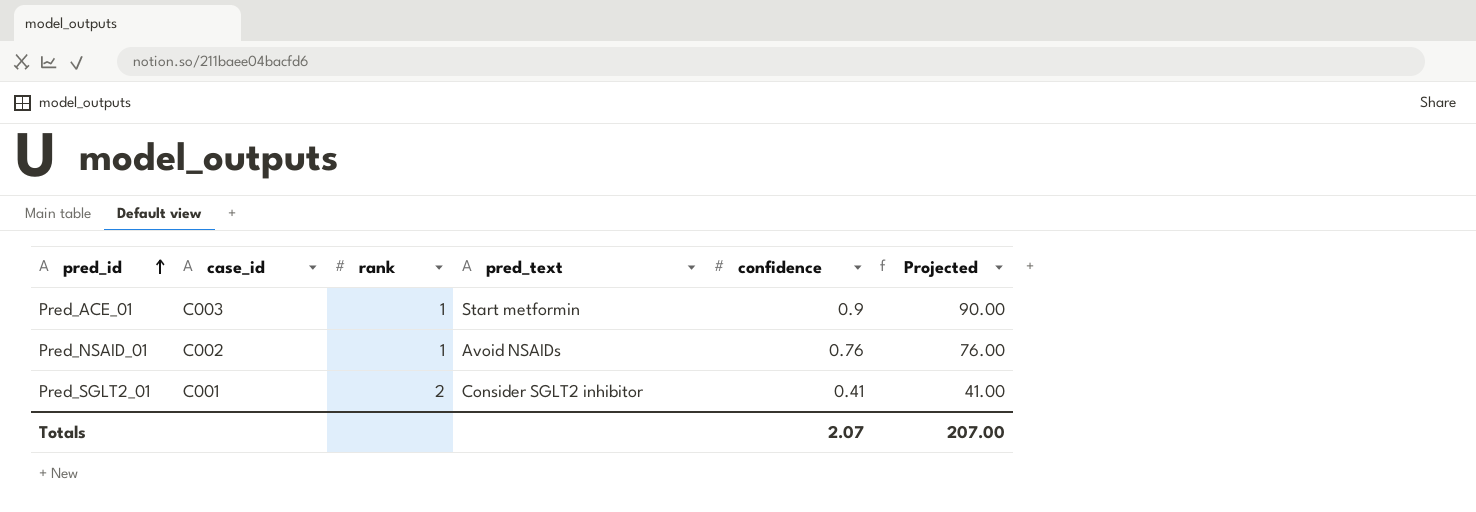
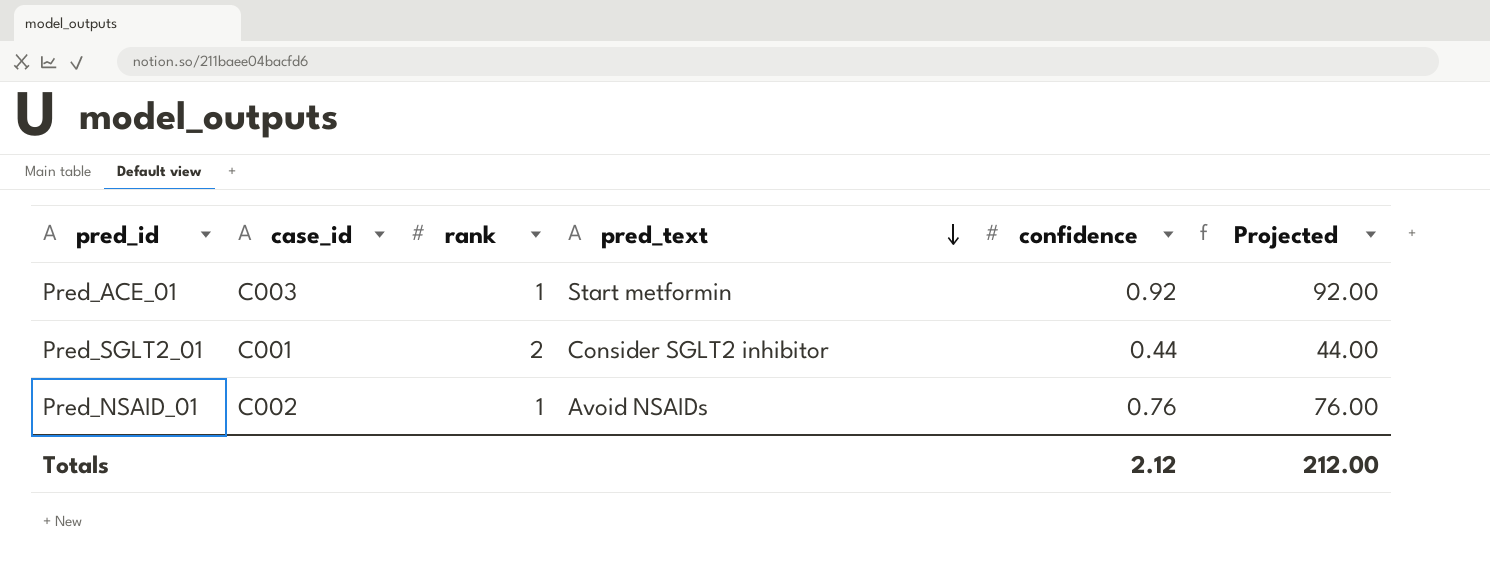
row order: pred_id ascending -> pred_text descending
Pred_ACE_01 | confidence: 0.9 -> 0.92
Pred_ACE_01 | Projected: 90.00 -> 92.00
Pred_SGLT2_01 | confidence: 0.41 -> 0.44
Pred_SGLT2_01 | Projected: 41.00 -> 44.00
Totals | confidence: 2.07 -> 2.12
Totals | Projected: 207.00 -> 212.00

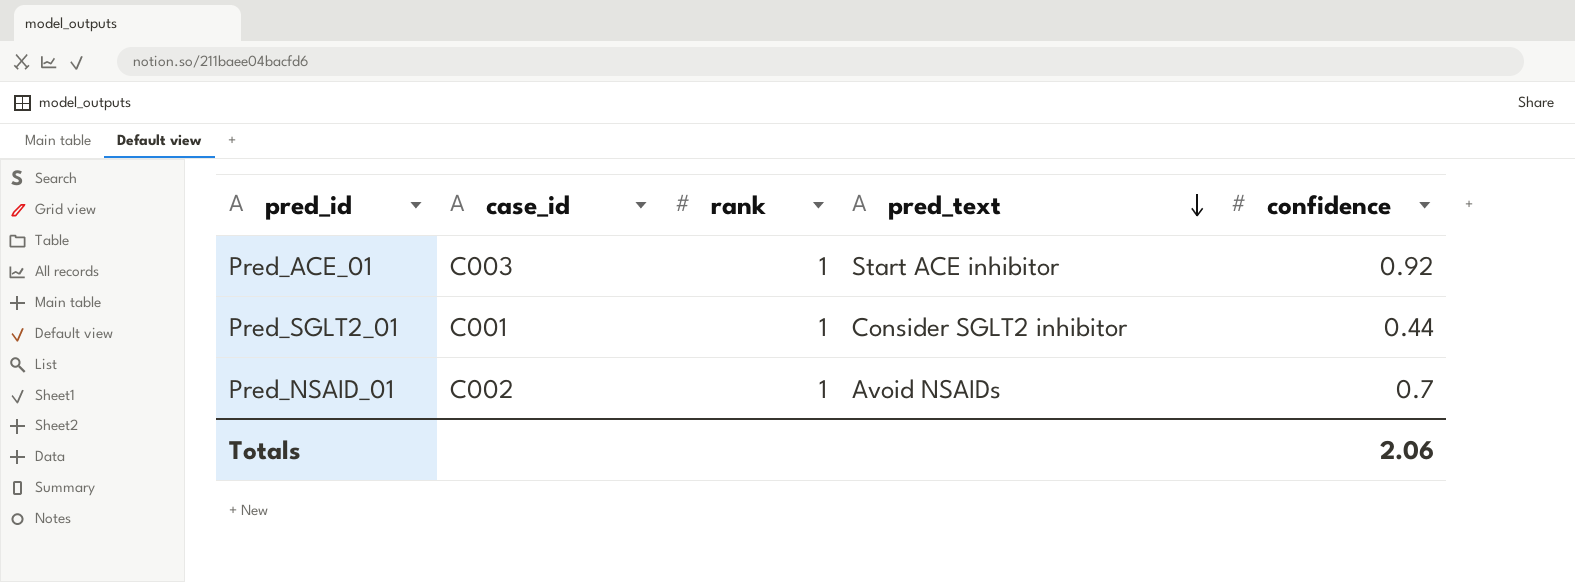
column Projected | formula: [confidence] * 100 -> none
Pred_ACE_01 | pred_text: Start metformin -> Start ACE inhibitor
Pred_SGLT2_01 | rank: 2 -> 1
Pred_NSAID_01 | confidence: 0.76 -> 0.7
Totals | confidence: 2.12 -> 2.06

